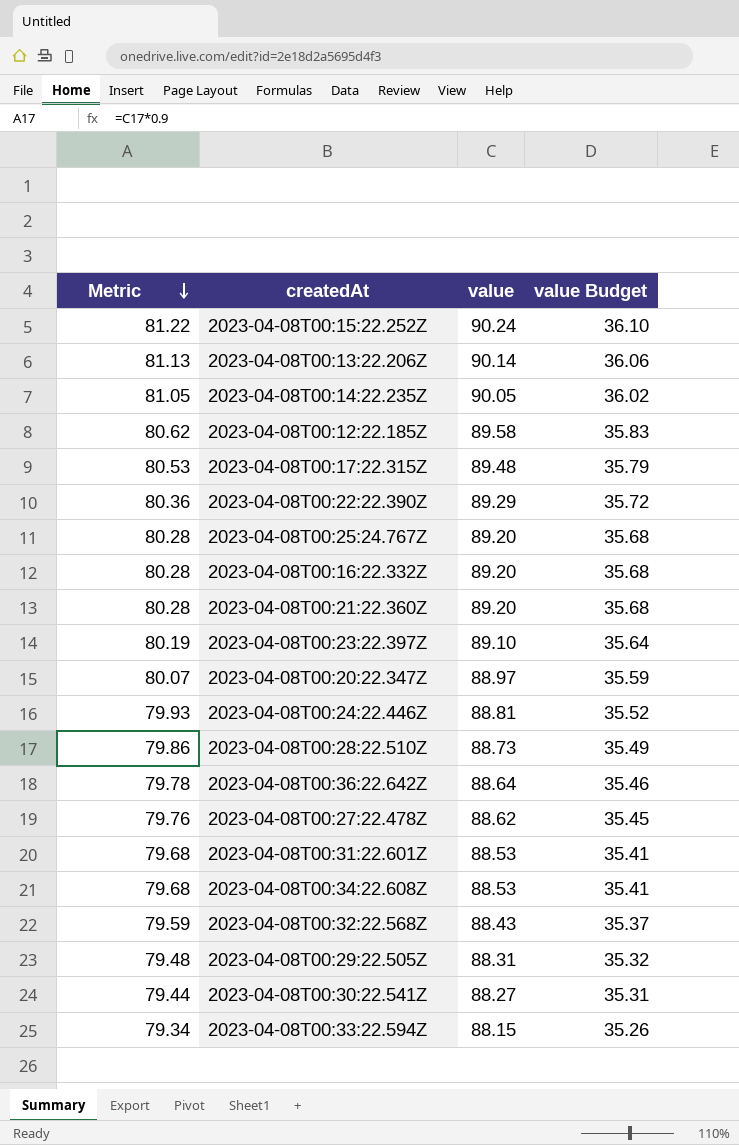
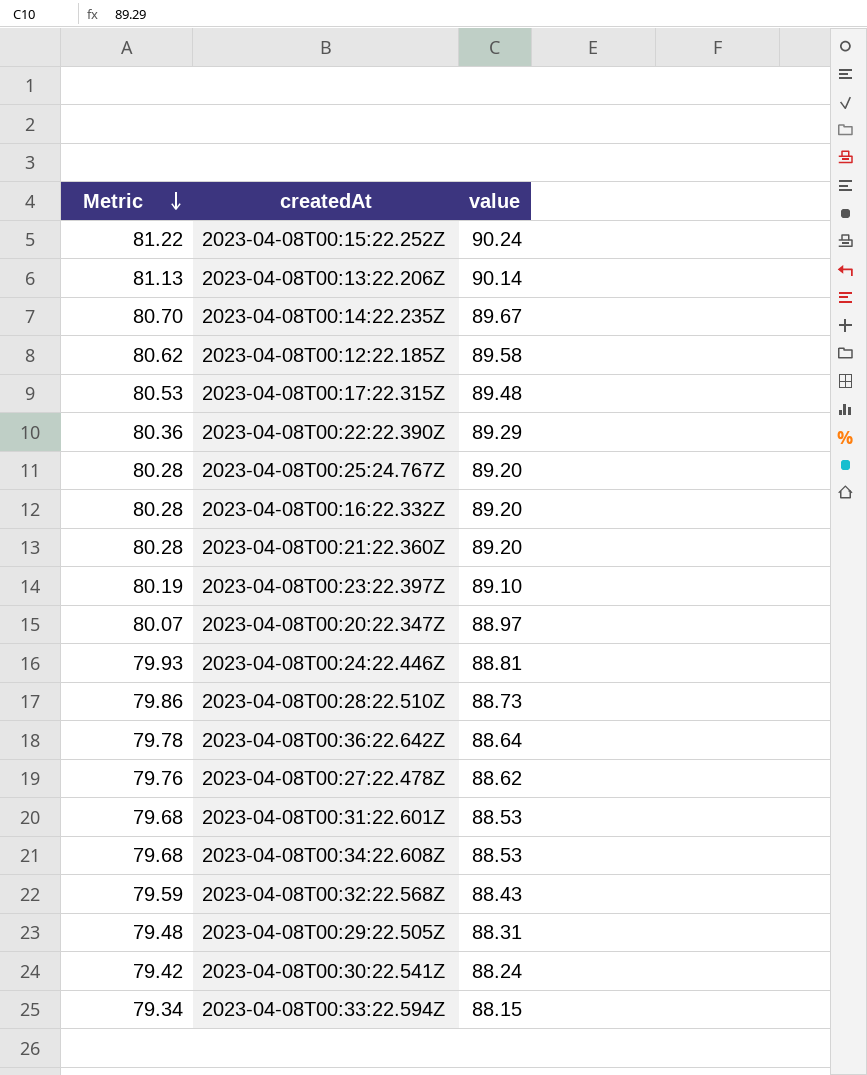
column value Budget | formula: [value] * 0.4 -> none
2023-04-08T00:14:22.235Z | Metric: 81.05 -> 80.70
2023-04-08T00:14:22.235Z | value: 90.05 -> 89.67
2023-04-08T00:30:22.541Z | Metric: 79.44 -> 79.42
2023-04-08T00:30:22.541Z | value: 88.27 -> 88.24

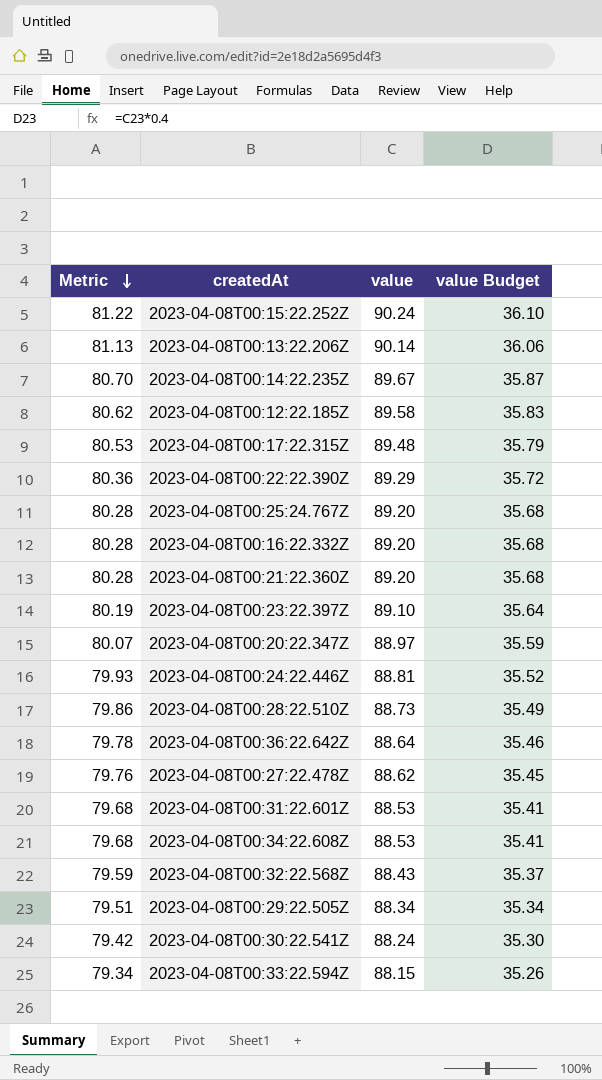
column value Budget | formula: none -> [value] * 0.4
2023-04-08T00:29:22.505Z | Metric: 79.48 -> 79.51
2023-04-08T00:29:22.505Z | value: 88.31 -> 88.34

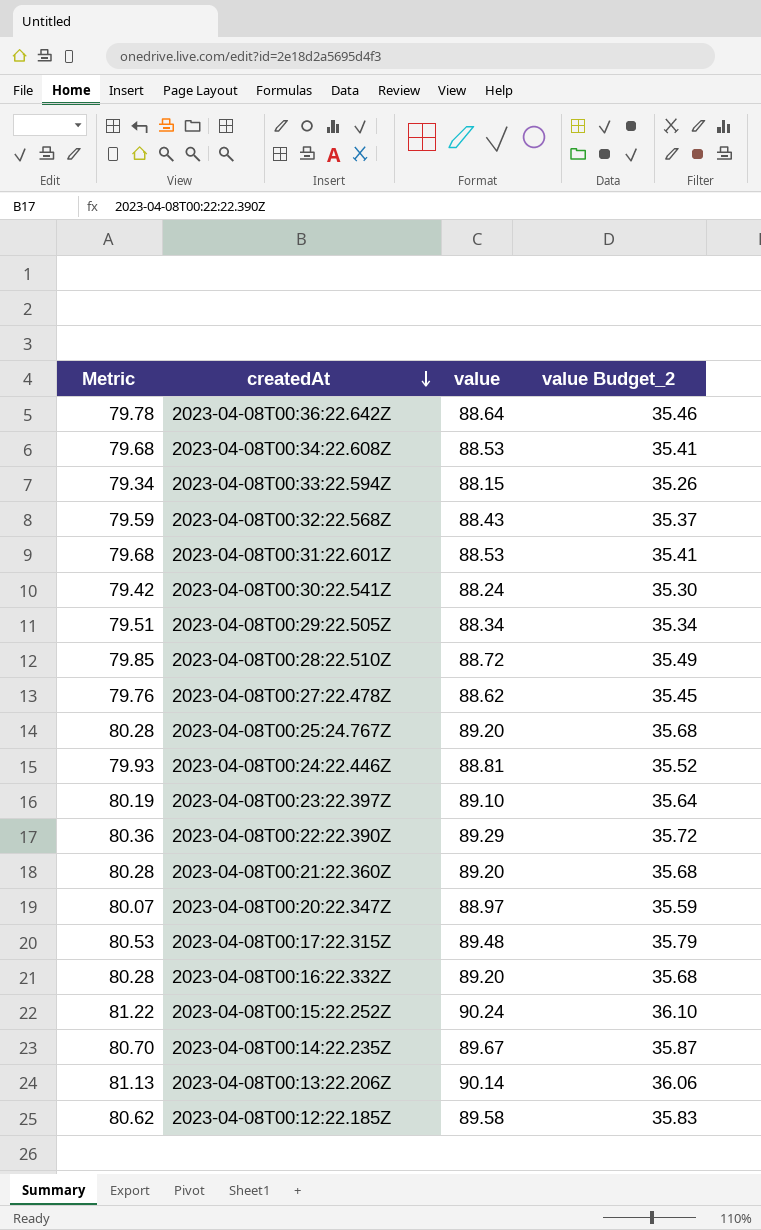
row order: Metric descending -> createdAt descending
column name: value Budget -> value Budget_2
2023-04-08T00:28:22.510Z | Metric: 79.86 -> 79.85
2023-04-08T00:28:22.510Z | value: 88.73 -> 88.72

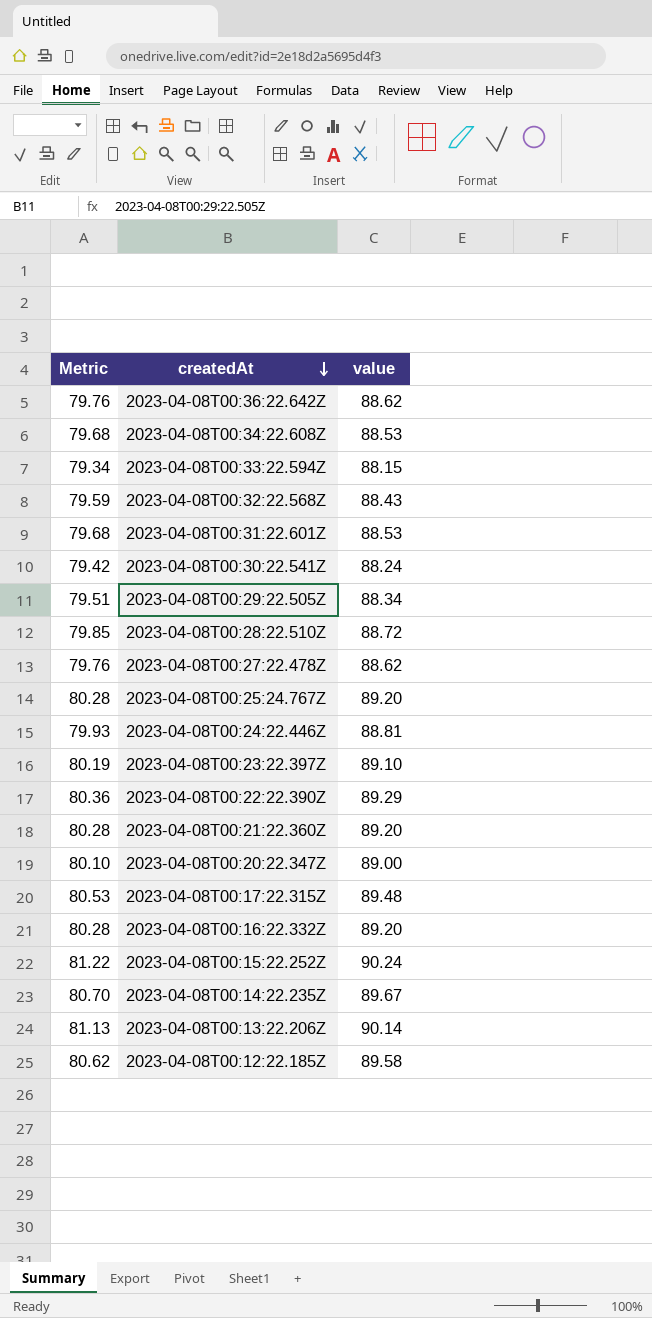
column value Budget_2 | formula: [value] * 0.4 -> none
2023-04-08T00:36:22.642Z | Metric: 79.78 -> 79.76
2023-04-08T00:36:22.642Z | value: 88.64 -> 88.62
2023-04-08T00:20:22.347Z | Metric: 80.07 -> 80.10
2023-04-08T00:20:22.347Z | value: 88.97 -> 89.00

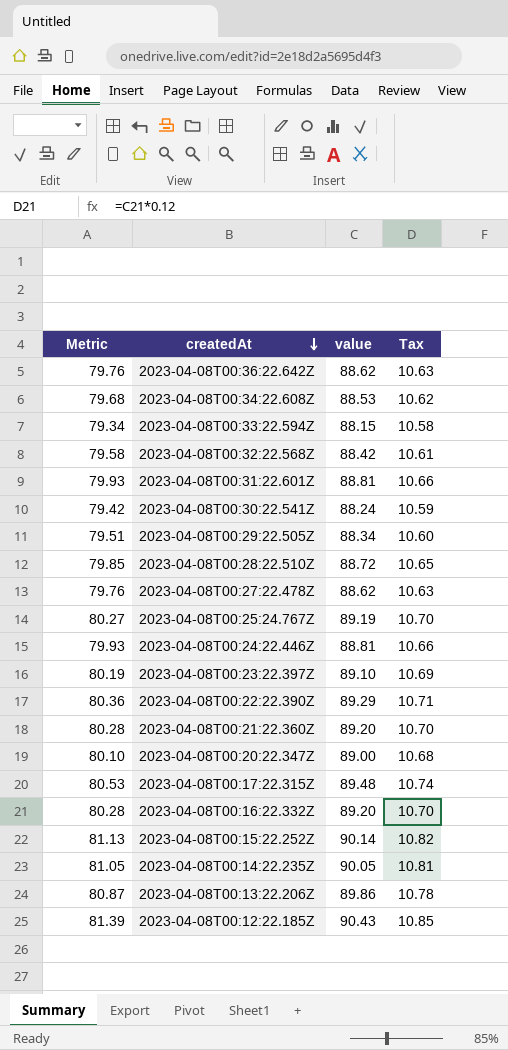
column Tax | formula: none -> [value] * 0.12
2023-04-08T00:32:22.568Z | Metric: 79.59 -> 79.58
2023-04-08T00:32:22.568Z | value: 88.43 -> 88.42
2023-04-08T00:31:22.601Z | Metric: 79.68 -> 79.93
2023-04-08T00:31:22.601Z | value: 88.53 -> 88.81
2023-04-08T00:25:24.767Z | Metric: 80.28 -> 80.27
2023-04-08T00:25:24.767Z | value: 89.20 -> 89.19
2023-04-08T00:15:22.252Z | Metric: 81.22 -> 81.13
2023-04-08T00:15:22.252Z | value: 90.24 -> 90.14
2023-04-08T00:14:22.235Z | Metric: 80.70 -> 81.05
2023-04-08T00:14:22.235Z | value: 89.67 -> 90.05
2023-04-08T00:13:22.206Z | Metric: 81.13 -> 80.87
2023-04-08T00:13:22.206Z | value: 90.14 -> 89.86
2023-04-08T00:12:22.185Z | Metric: 80.62 -> 81.39
2023-04-08T00:12:22.185Z | value: 89.58 -> 90.43

